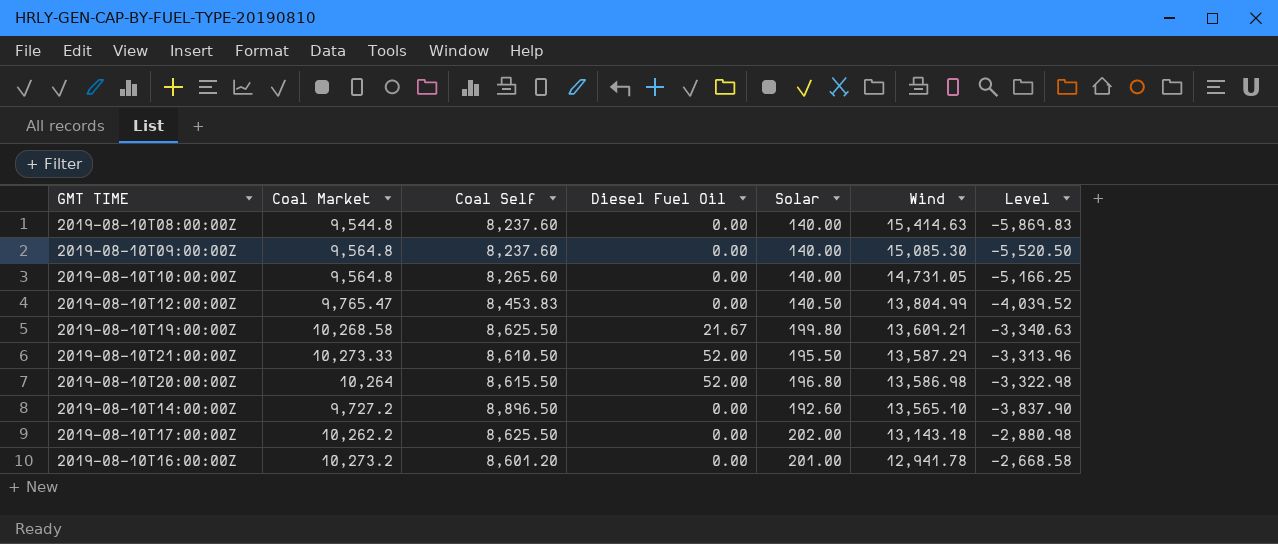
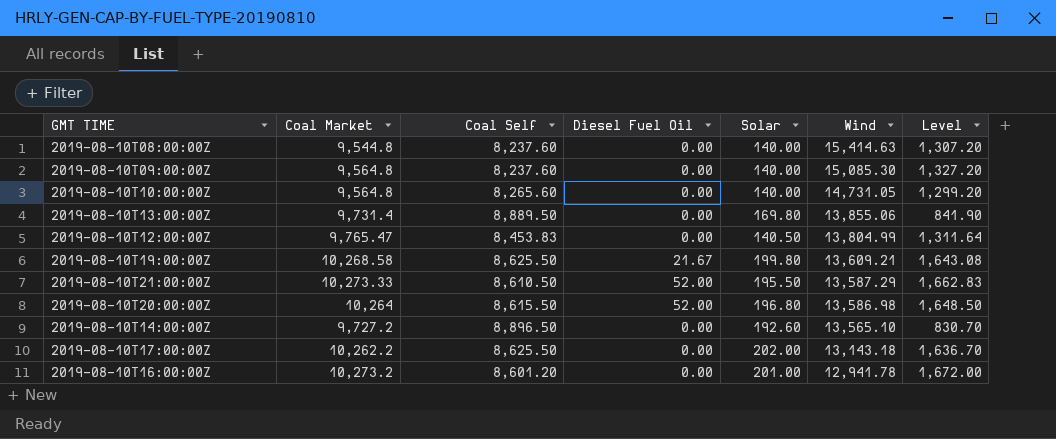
column Level | formula: [Coal Market] - [Wind] -> [Coal Market] - [Coal Self]
row 2019-08-10T13:00:00Z: none -> 9,731.4 | 8,889.50 | 0.00 | 169.80 | 13,855.06 | 841.90

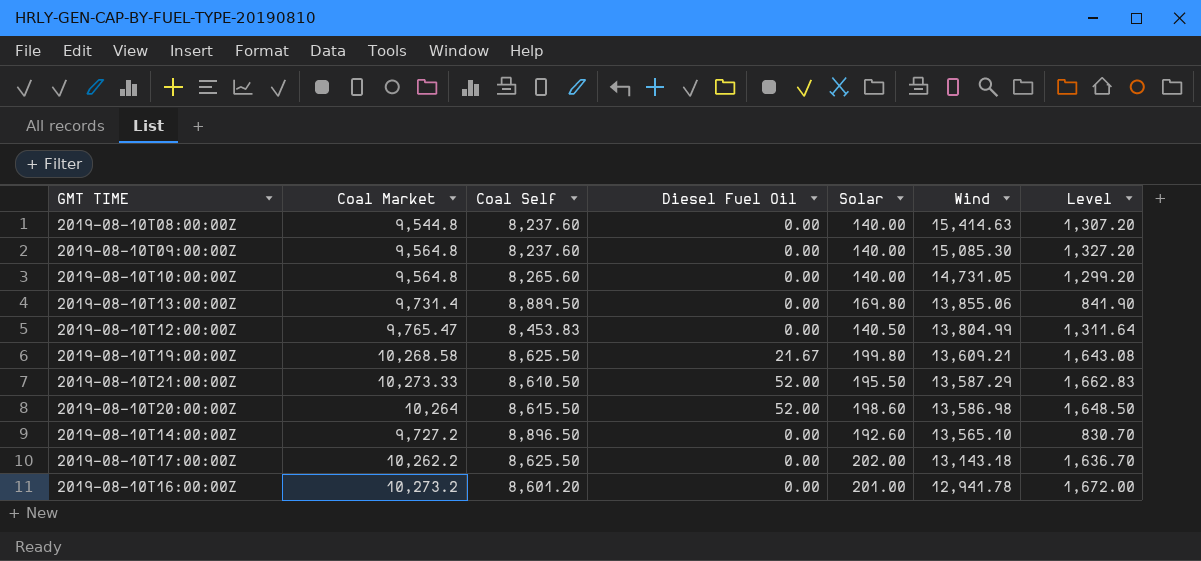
2019-08-10T20:00:00Z | Solar: 196.80 -> 198.60

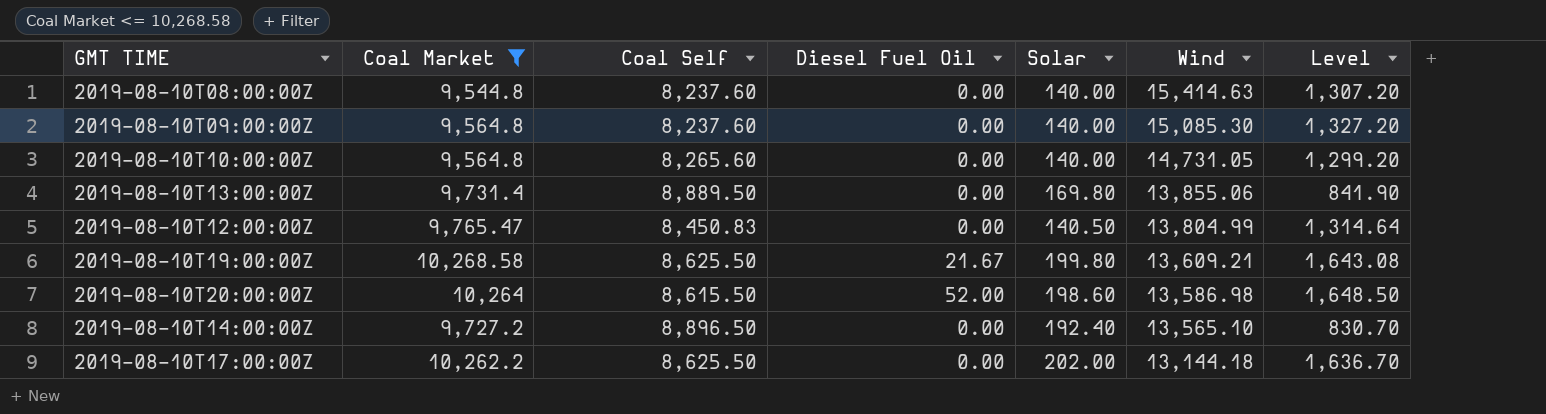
filter: none -> Coal Market <= 10,268.58
2019-08-10T12:00:00Z | Coal Self: 8,453.83 -> 8,450.83
2019-08-10T12:00:00Z | Level: 1,311.64 -> 1,314.64
2019-08-10T14:00:00Z | Solar: 192.60 -> 192.40
2019-08-10T17:00:00Z | Wind: 13,143.18 -> 13,144.18

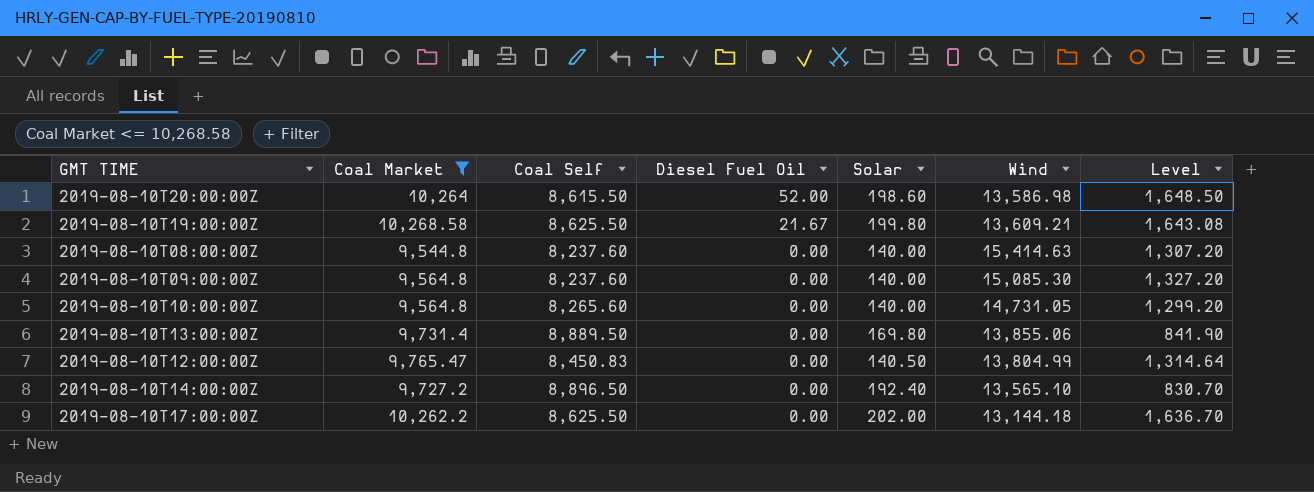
row order: Wind descending -> Diesel Fuel Oil descending

